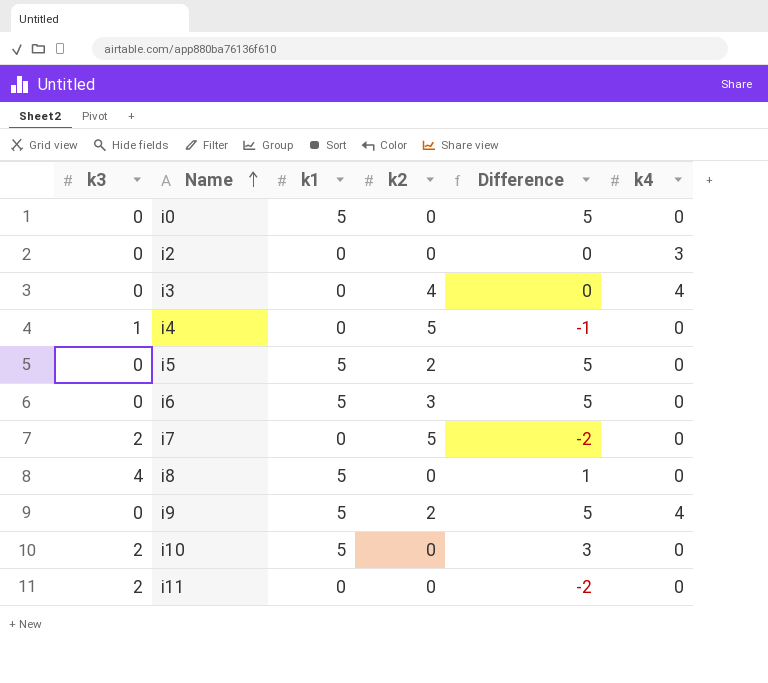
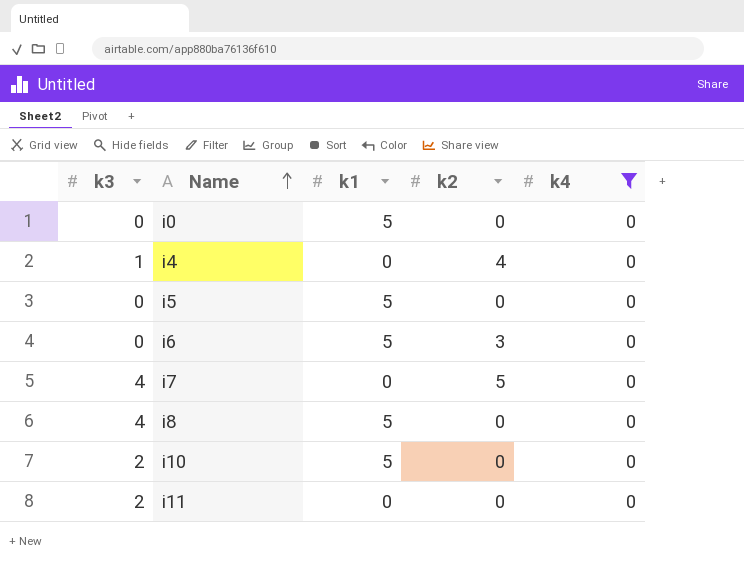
filter: none -> k4 = 0
column Difference | formula: [k1] - [k3] -> none
i4 | k2: 5 -> 4
i5 | k2: 2 -> 0
i7 | k3: 2 -> 4

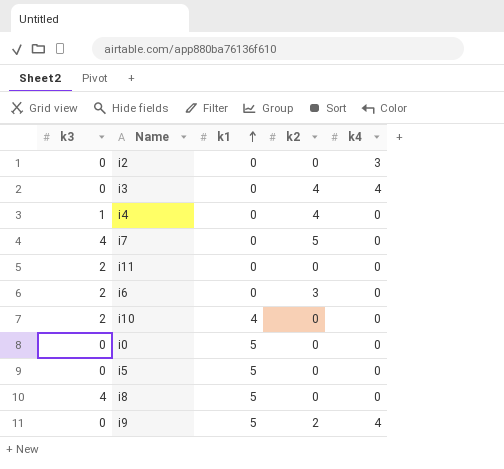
filter: k4 = 0 -> none
row order: Name ascending -> k1 ascending
i6 | k3: 0 -> 2
i6 | k1: 5 -> 0
i10 | k1: 5 -> 4

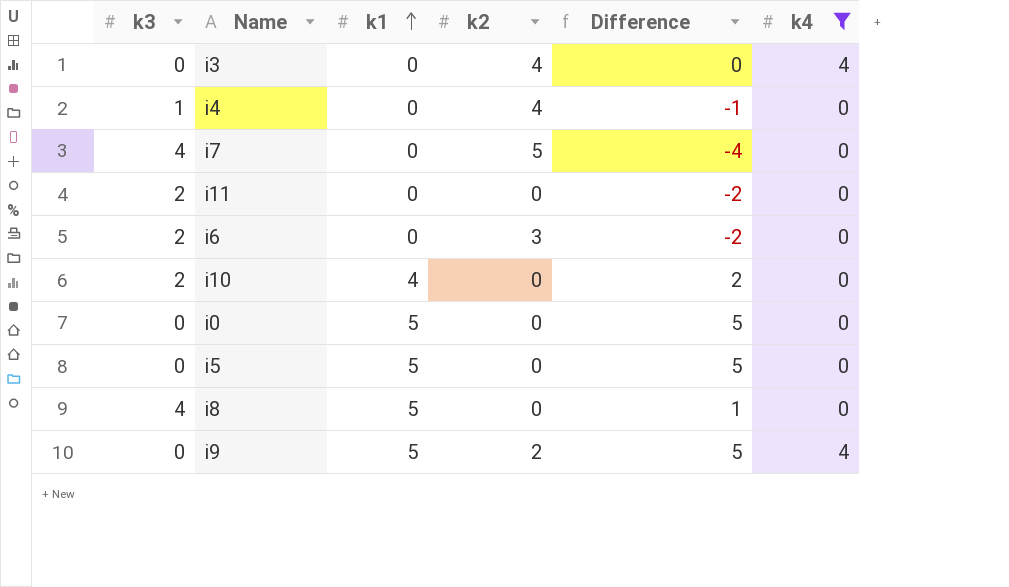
filter: none -> k4 != 3
column Difference | formula: none -> [k1] - [k3]

